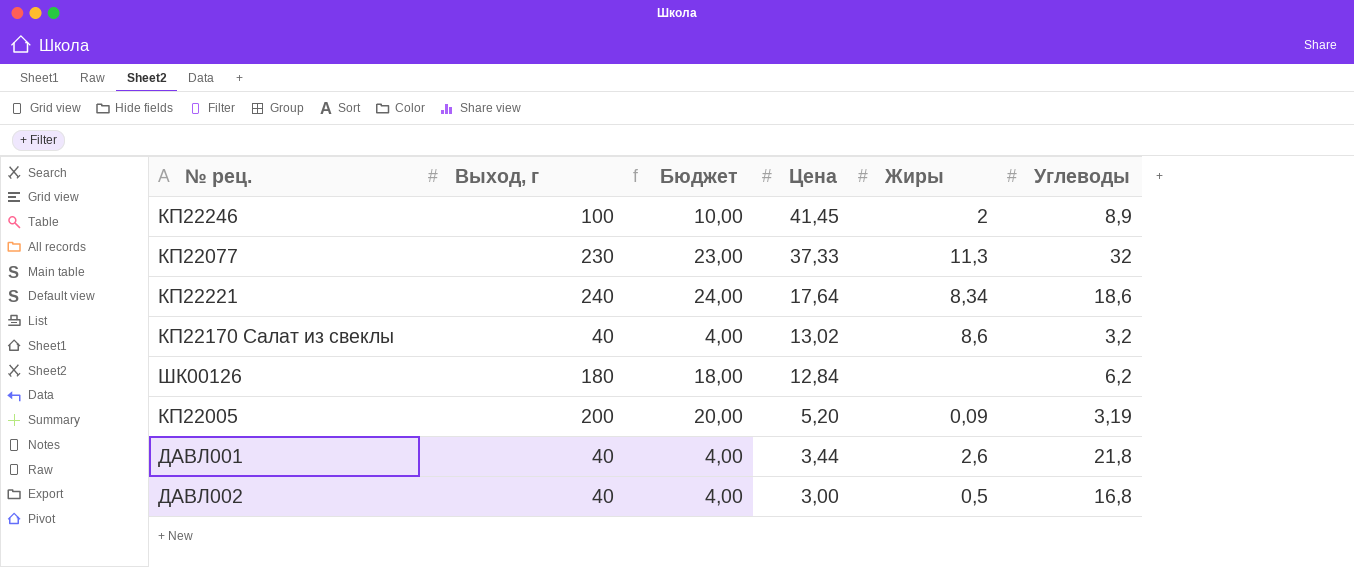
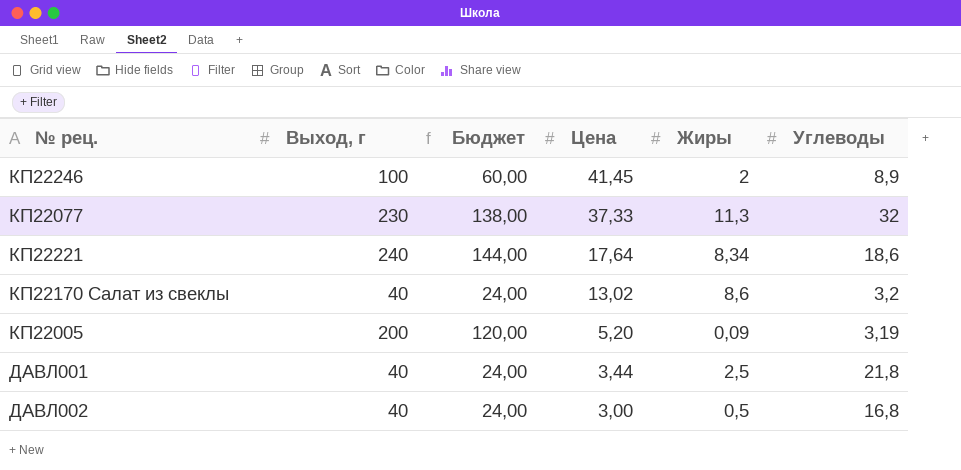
column Бюджет | formula: [Выход, г] * 0,1 -> [Выход, г] * 0,6
row ШК00126: 180 | 18,00 | 12,84 | none | 6,2 -> none
ДАВЛ001 | Жиры: 2,6 -> 2,5

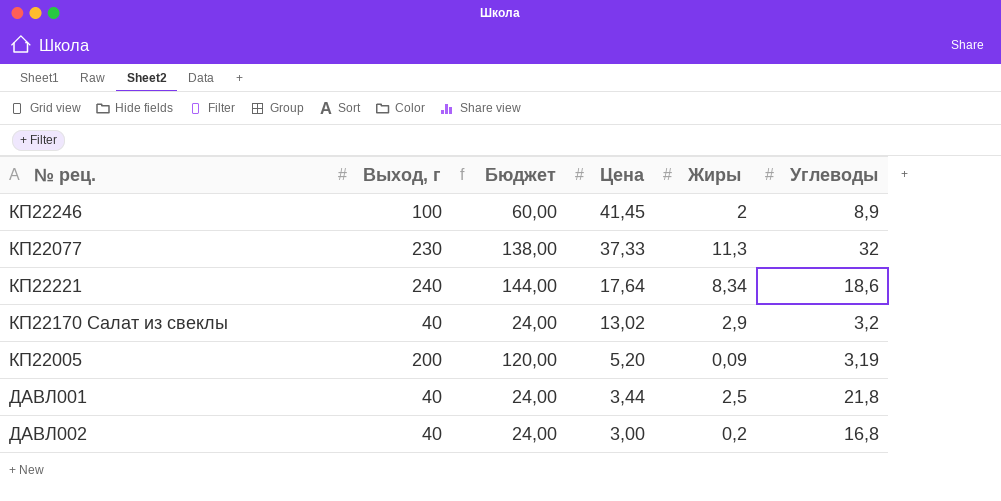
КП22170 Салат из свеклы | Жиры: 8,6 -> 2,9
ДАВЛ002 | Жиры: 0,5 -> 0,2

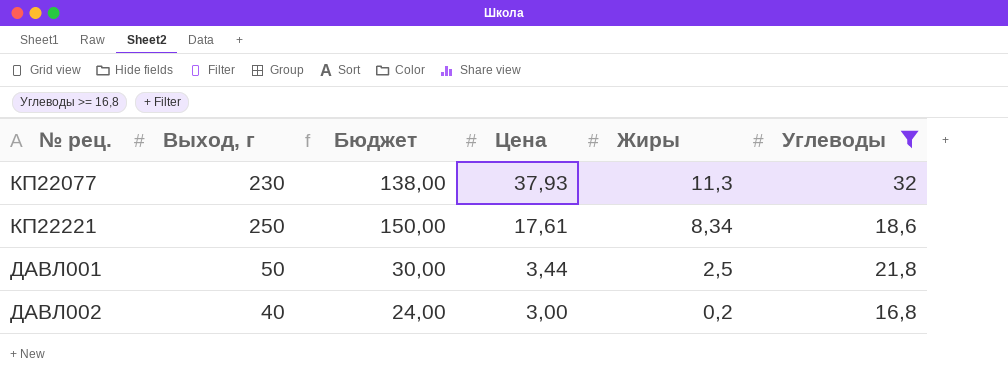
filter: none -> Углеводы >= 16,8
КП22077 | Цена: 37,33 -> 37,93
КП22221 | Выход, г: 240 -> 250
КП22221 | Бюджет: 144,00 -> 150,00
КП22221 | Цена: 17,64 -> 17,61
ДАВЛ001 | Выход, г: 40 -> 50
ДАВЛ001 | Бюджет: 24,00 -> 30,00

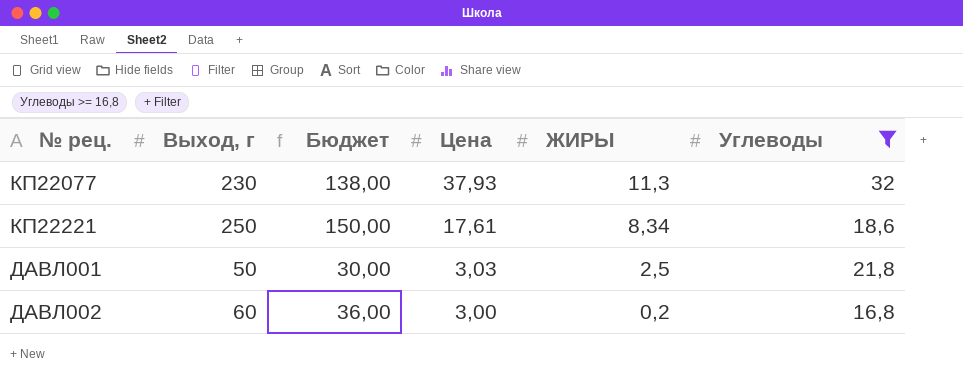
column name: Жиры -> ЖИРЫ
ДАВЛ001 | Цена: 3,44 -> 3,03
ДАВЛ002 | Выход, г: 40 -> 60
ДАВЛ002 | Бюджет: 24,00 -> 36,00

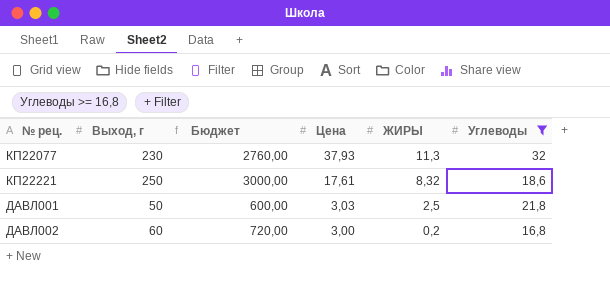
column Бюджет | formula: [Выход, г] * 0,6 -> [Выход, г] * 12
КП22221 | ЖИРЫ: 8,34 -> 8,32

